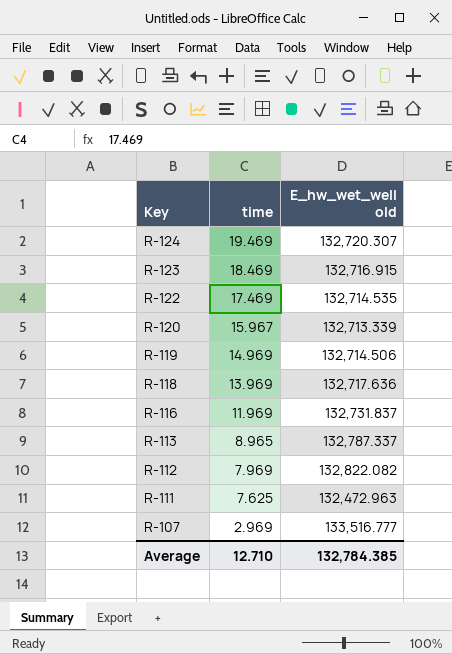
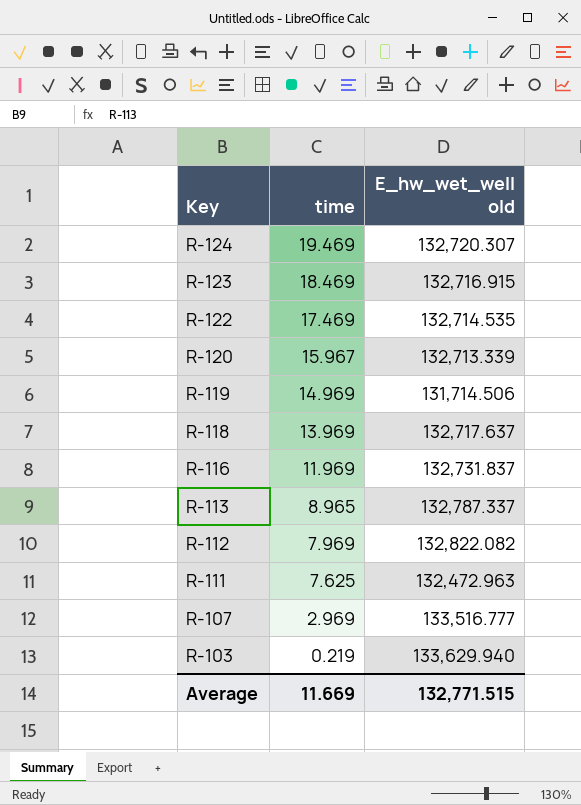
R-119 | E_hw_wet_well old: 132,714.506 -> 131,714.506
R-118 | E_hw_wet_well old: 132,717.636 -> 132,717.637
row R-103: none -> 0.219 | 133,629.940
Average | time: 12.710 -> 11.669
Average | E_hw_wet_well old: 132,784.385 -> 132,771.515

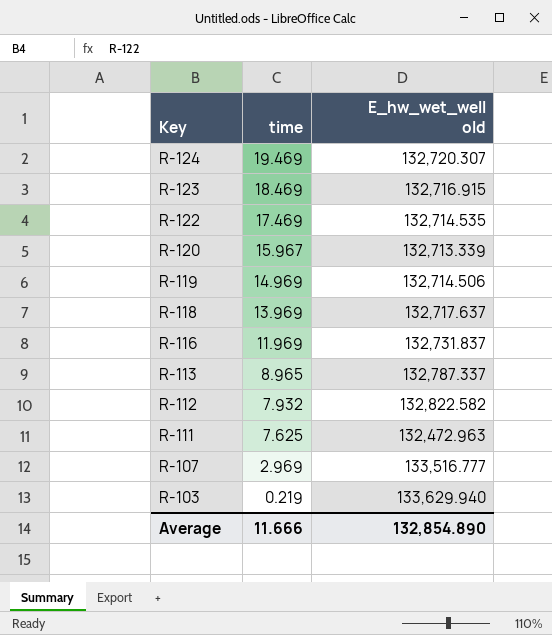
R-119 | E_hw_wet_well old: 131,714.506 -> 132,714.506
R-112 | time: 7.969 -> 7.932
R-112 | E_hw_wet_well old: 132,822.082 -> 132,822.582
Average | time: 11.669 -> 11.666
Average | E_hw_wet_well old: 132,771.515 -> 132,854.890

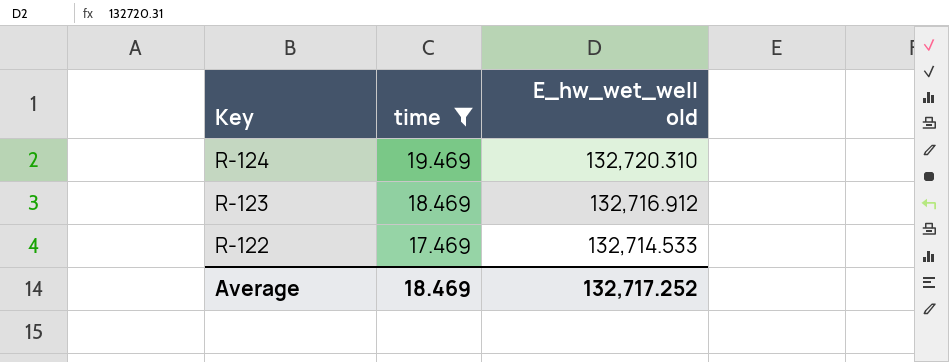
filter: none -> time >= 17.469
R-124 | E_hw_wet_well old: 132,720.307 -> 132,720.310
R-123 | E_hw_wet_well old: 132,716.915 -> 132,716.912
R-122 | E_hw_wet_well old: 132,714.535 -> 132,714.533
Average | time: 11.666 -> 18.469
Average | E_hw_wet_well old: 132,854.890 -> 132,717.252

